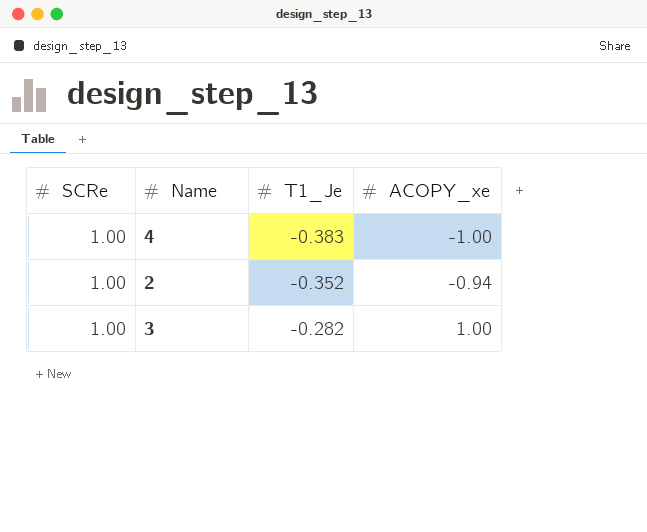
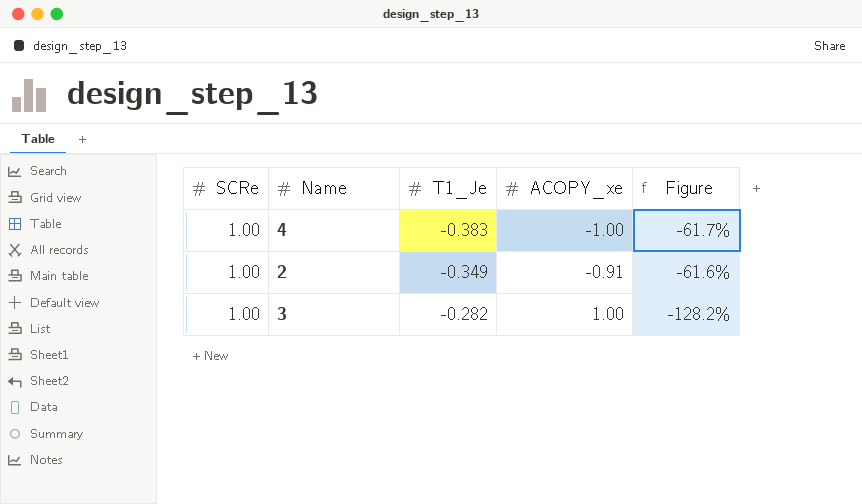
column Figure | formula: none -> ([T1_Je] - [ACOPY_xe]) / [ACOPY_xe]
2 | T1_Je: -0.352 -> -0.349
2 | ACOPY_xe: -0.94 -> -0.91

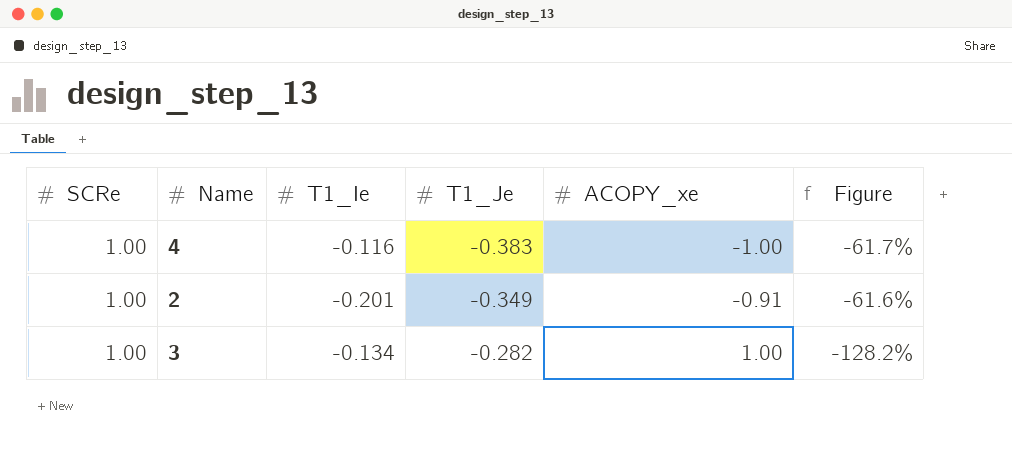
column T1_Ie | position: none -> 3

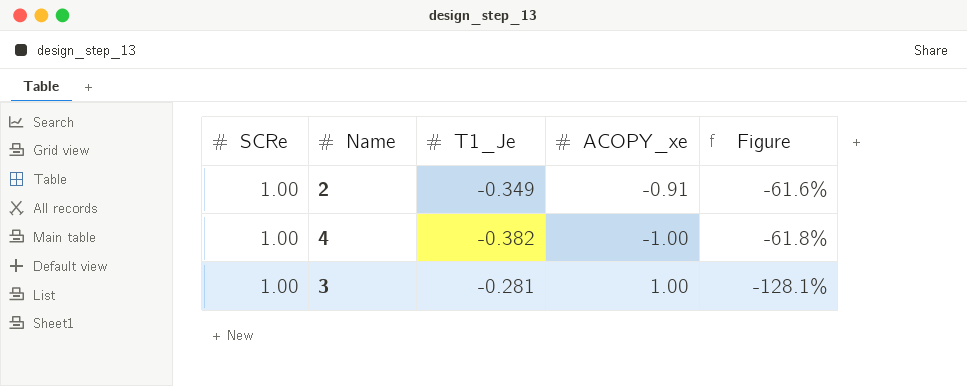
row order: T1_Je ascending -> Figure descending
column T1_Ie | position: 3 -> none
4 | T1_Je: -0.383 -> -0.382
4 | Figure: -61.7% -> -61.8%
3 | T1_Je: -0.282 -> -0.281
3 | Figure: -128.2% -> -128.1%

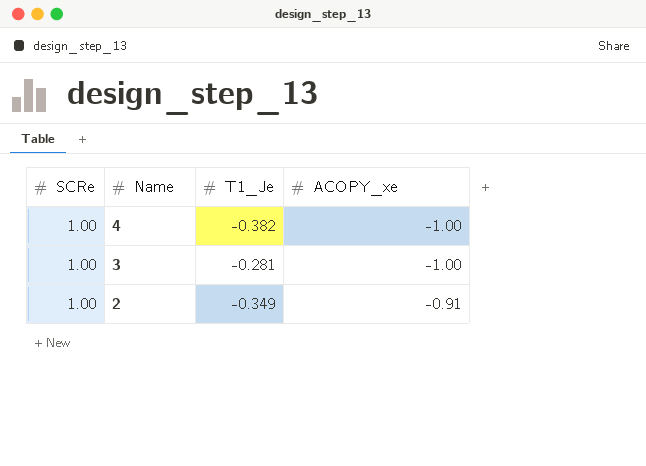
row order: Figure descending -> Name descending
column Figure | formula: ([T1_Je] - [ACOPY_xe]) / [ACOPY_xe] -> none
3 | ACOPY_xe: 1.00 -> -1.00

